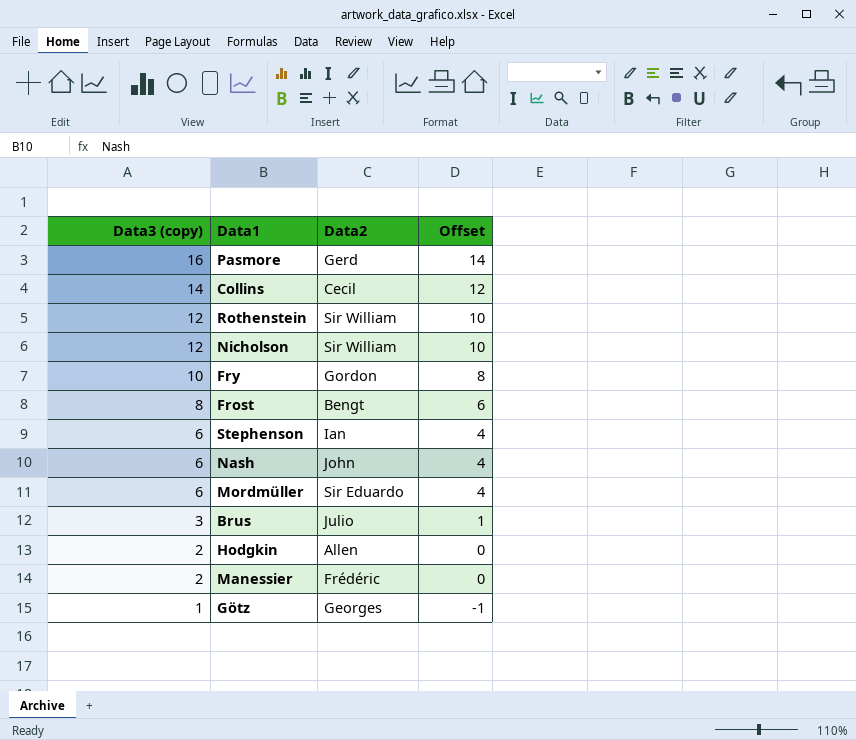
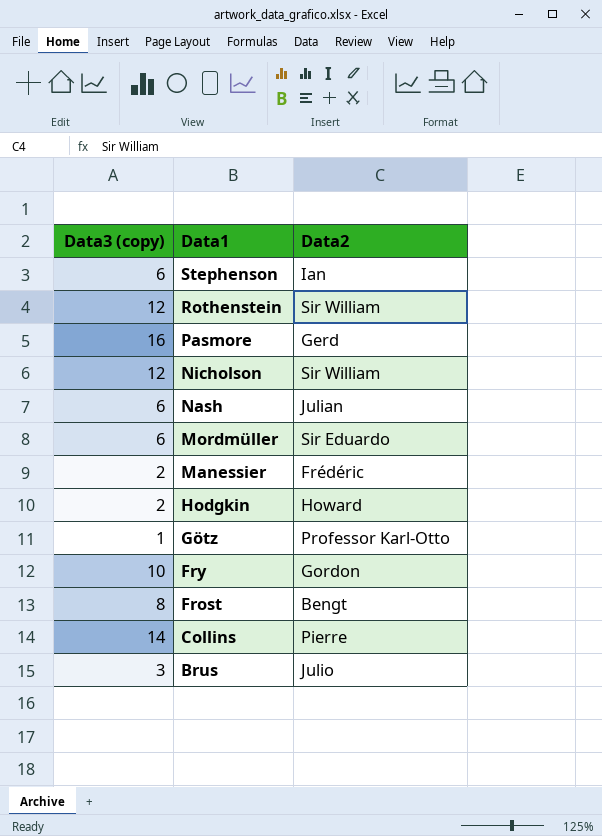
row order: Data3 (copy) descending -> Data1 descending
column Offset | formula: [Data3 (copy)] - 2 -> none
Nash | Data2: John -> Julian
Hodgkin | Data2: Allen -> Howard
Götz | Data2: Georges -> Professor Karl-Otto
Collins | Data2: Cecil -> Pierre

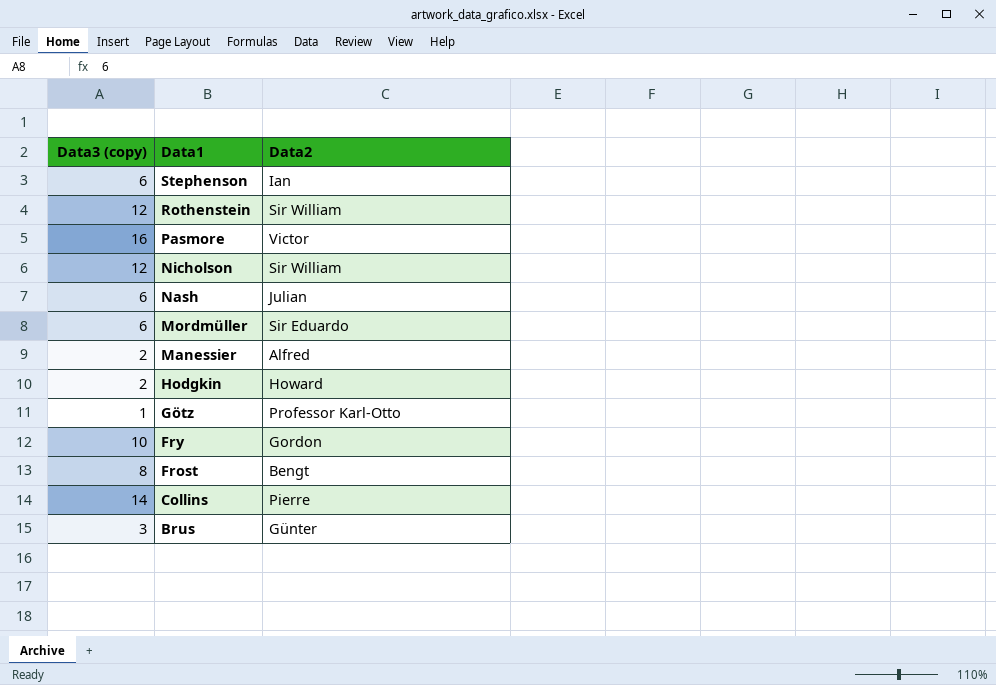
Pasmore | Data2: Gerd -> Victor
Manessier | Data2: Frédéric -> Alfred
Brus | Data2: Julio -> Günter

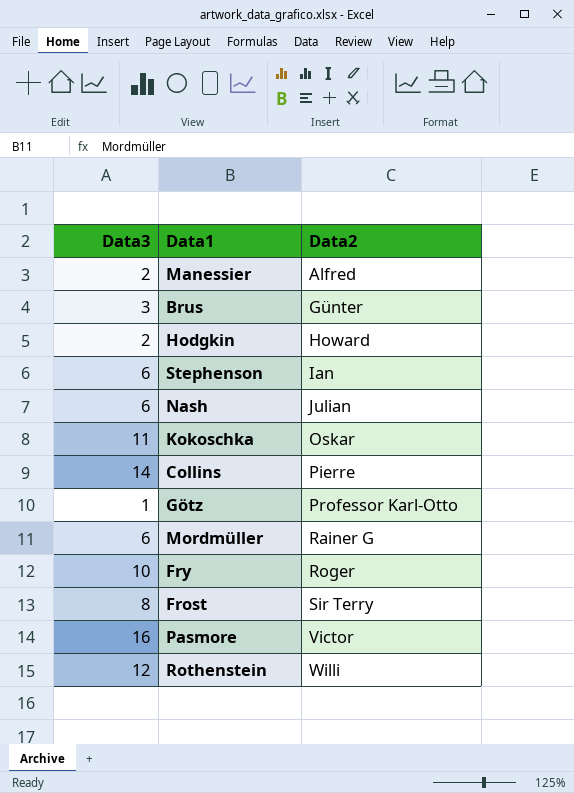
row order: Data1 descending -> Data2 ascending
column name: Data3 (copy) -> Data3
row Nicholson: 12 | Sir William -> none
row Kokoschka: none -> 11 | Oskar
Mordmüller | Data2: Sir Eduardo -> Rainer G
Fry | Data2: Gordon -> Roger
Frost | Data2: Bengt -> Sir Terry
Rothenstein | Data2: Sir William -> Willi

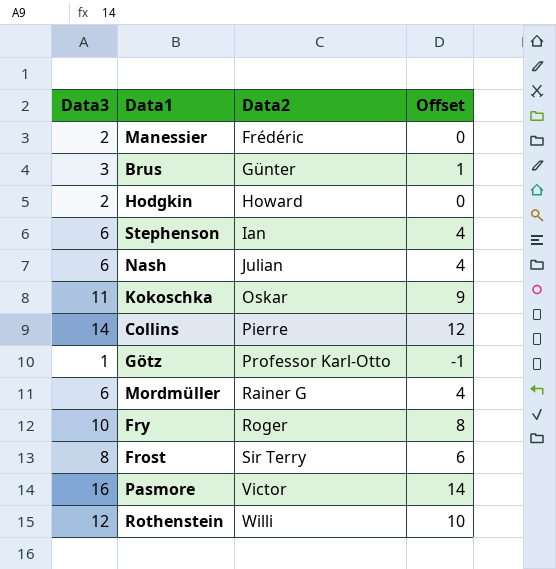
column Offset | formula: none -> [Data3] - 2
Manessier | Data2: Alfred -> Frédéric

